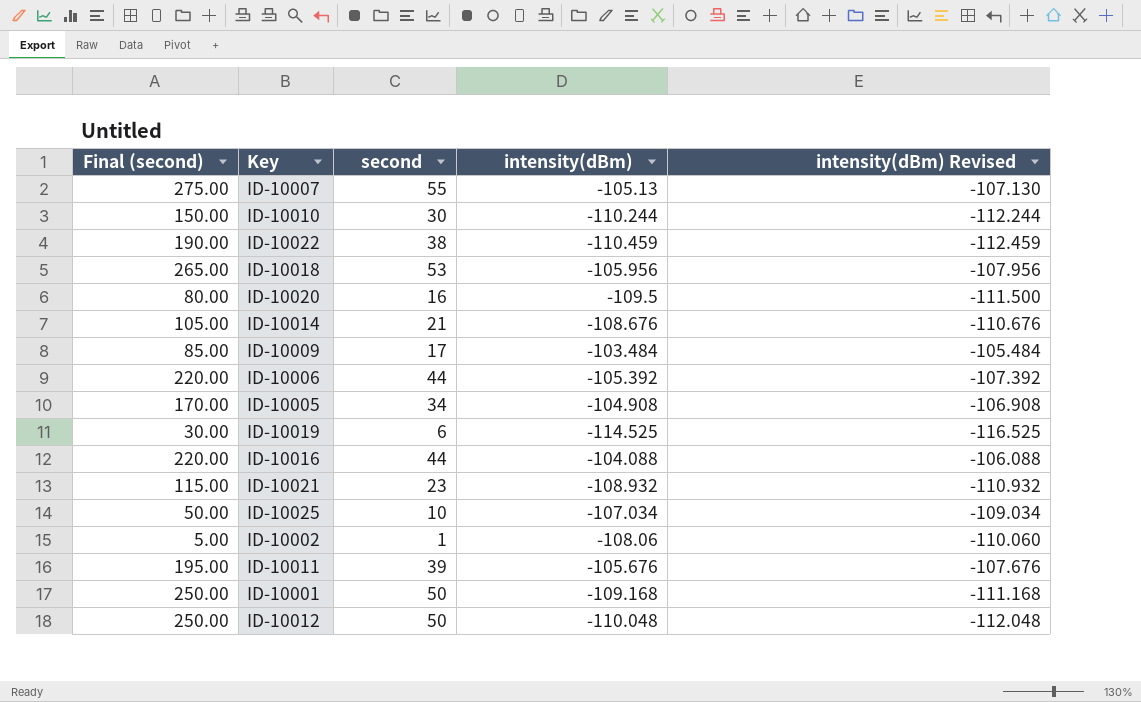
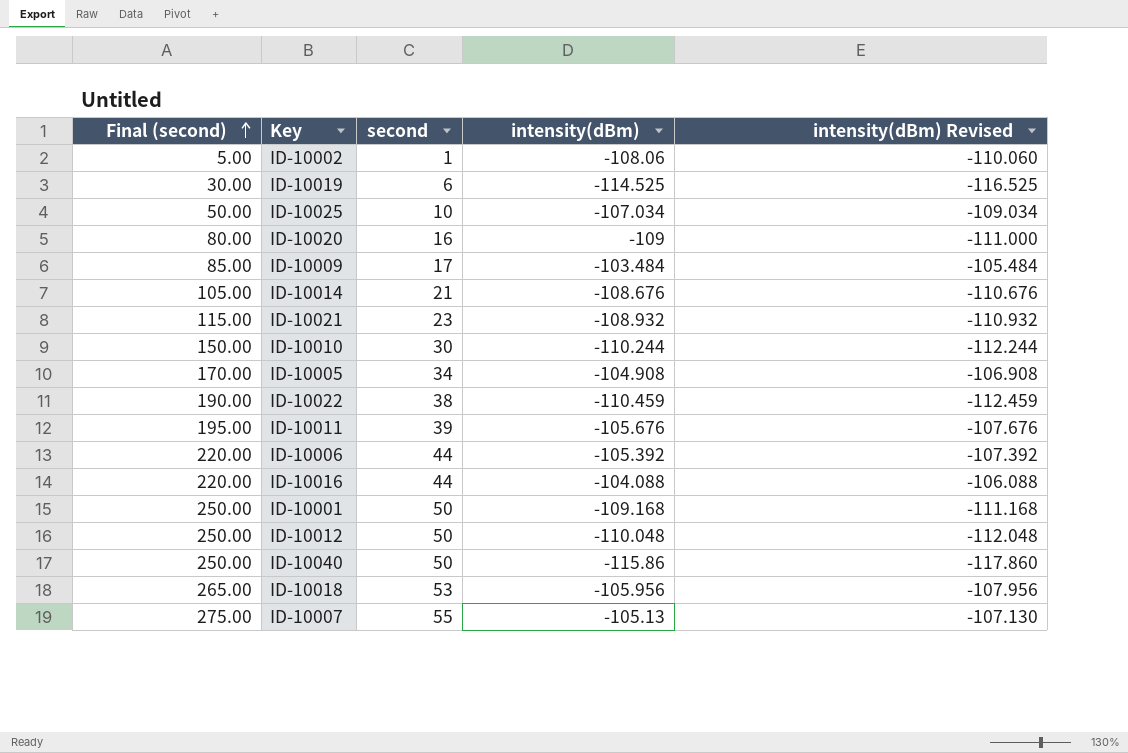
row order: none -> Final (second) ascending
ID-10020 | intensity(dBm): -109.5 -> -109
ID-10020 | intensity(dBm) Revised: -111.500 -> -111.000
row ID-10040: none -> 250.00 | 50 | -115.86 | -117.860

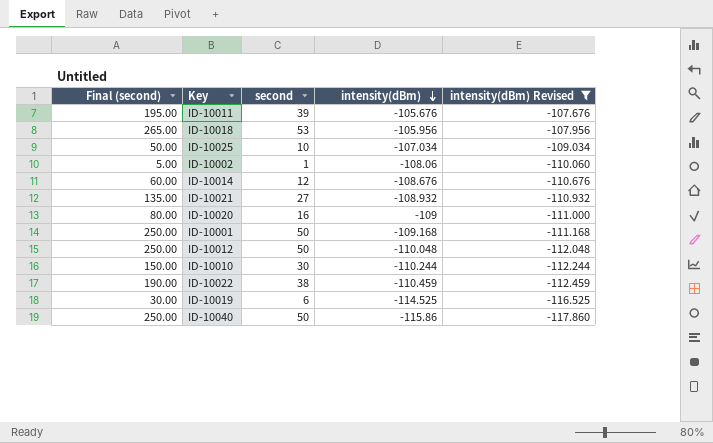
filter: none -> intensity(dBm) Revised <= -107.676
row order: Final (second) ascending -> intensity(dBm) descending
ID-10014 | Final (second): 105.00 -> 60.00
ID-10014 | second: 21 -> 12
ID-10021 | Final (second): 115.00 -> 135.00
ID-10021 | second: 23 -> 27

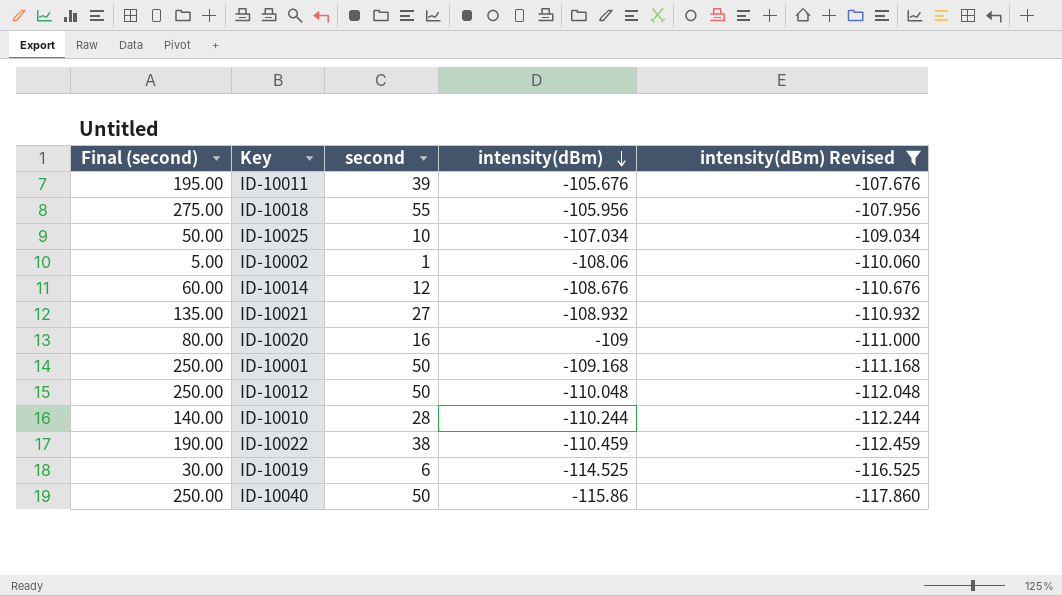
ID-10018 | Final (second): 265.00 -> 275.00
ID-10018 | second: 53 -> 55
ID-10010 | Final (second): 150.00 -> 140.00
ID-10010 | second: 30 -> 28

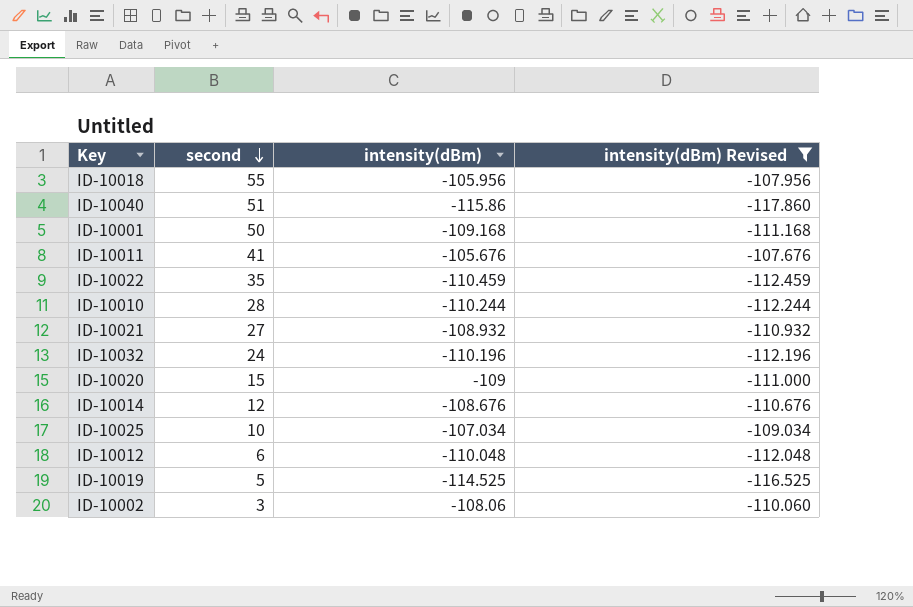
row order: intensity(dBm) descending -> second descending
column Final (second) | formula: [second] * 5 -> none
ID-10040 | second: 50 -> 51
ID-10011 | second: 39 -> 41
ID-10022 | second: 38 -> 35
row ID-10032: none -> 24 | -110.196 | -112.196
ID-10020 | second: 16 -> 15
ID-10012 | second: 50 -> 6
ID-10019 | second: 6 -> 5
ID-10002 | second: 1 -> 3

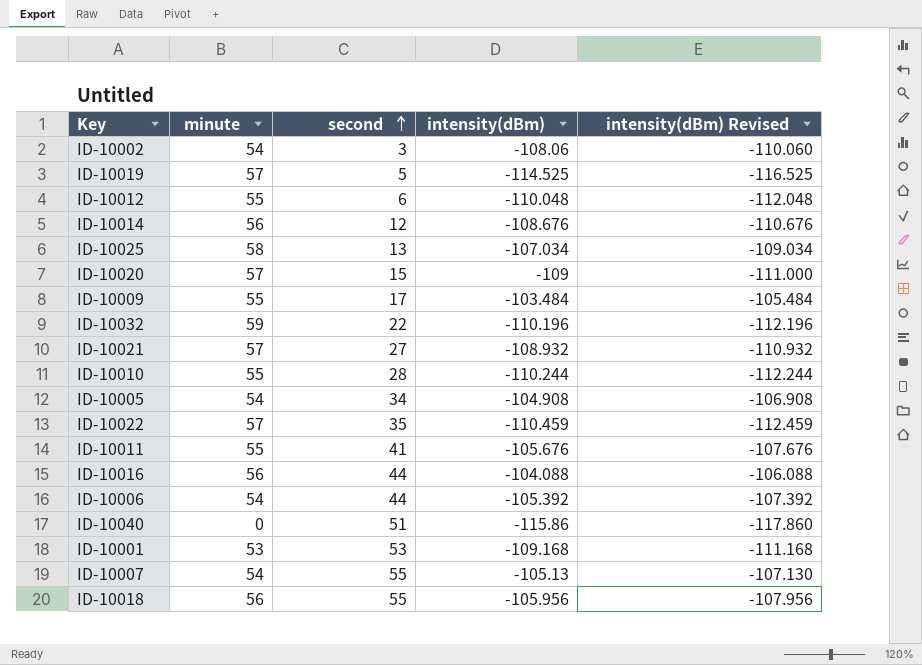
filter: intensity(dBm) Revised <= -107.676 -> none
row order: second descending -> second ascending
column minute | position: none -> 2
ID-10025 | second: 10 -> 13
ID-10032 | second: 24 -> 22
ID-10001 | second: 50 -> 53

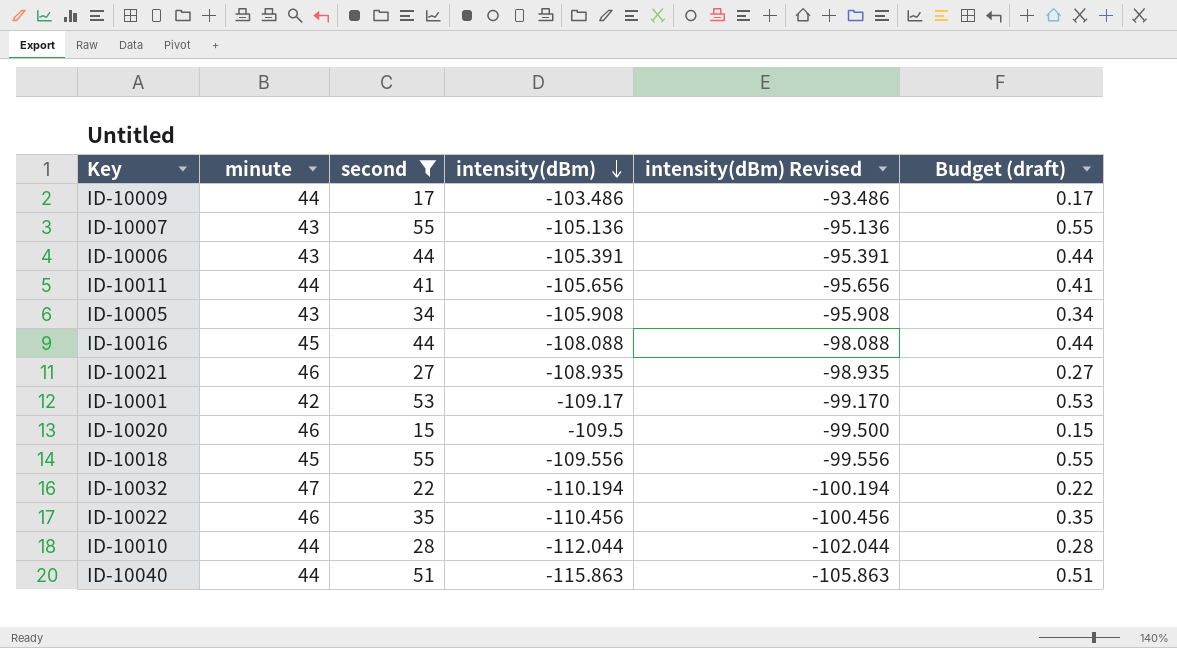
filter: none -> second >= 15
row order: second ascending -> intensity(dBm) descending
column intensity(dBm) Revised | formula: [intensity(dBm)] - 2 -> [intensity(dBm)] + 10
column Budget (draft) | formula: none -> [second] * 0.01
ID-10009 | minute: 55 -> 44
ID-10009 | intensity(dBm): -103.484 -> -103.486
ID-10007 | minute: 54 -> 43
ID-10007 | intensity(dBm): -105.13 -> -105.136
ID-10006 | minute: 54 -> 43
ID-10006 | intensity(dBm): -105.392 -> -105.391
ID-10011 | minute: 55 -> 44
ID-10011 | intensity(dBm): -105.676 -> -105.656
ID-10005 | minute: 54 -> 43
ID-10005 | intensity(dBm): -104.908 -> -105.908
ID-10016 | minute: 56 -> 45
ID-10016 | intensity(dBm): -104.088 -> -108.088
ID-10021 | minute: 57 -> 46
ID-10021 | intensity(dBm): -108.932 -> -108.935
ID-10001 | minute: 53 -> 42
ID-10001 | intensity(dBm): -109.168 -> -109.17
ID-10020 | minute: 57 -> 46
ID-10020 | intensity(dBm): -109 -> -109.5
ID-10018 | minute: 56 -> 45
ID-10018 | intensity(dBm): -105.956 -> -109.556
ID-10032 | minute: 59 -> 47
ID-10032 | intensity(dBm): -110.196 -> -110.194
ID-10022 | minute: 57 -> 46
ID-10022 | intensity(dBm): -110.459 -> -110.456
ID-10010 | minute: 55 -> 44
ID-10010 | intensity(dBm): -110.244 -> -112.044
ID-10040 | minute: 0 -> 44
ID-10040 | intensity(dBm): -115.86 -> -115.863

